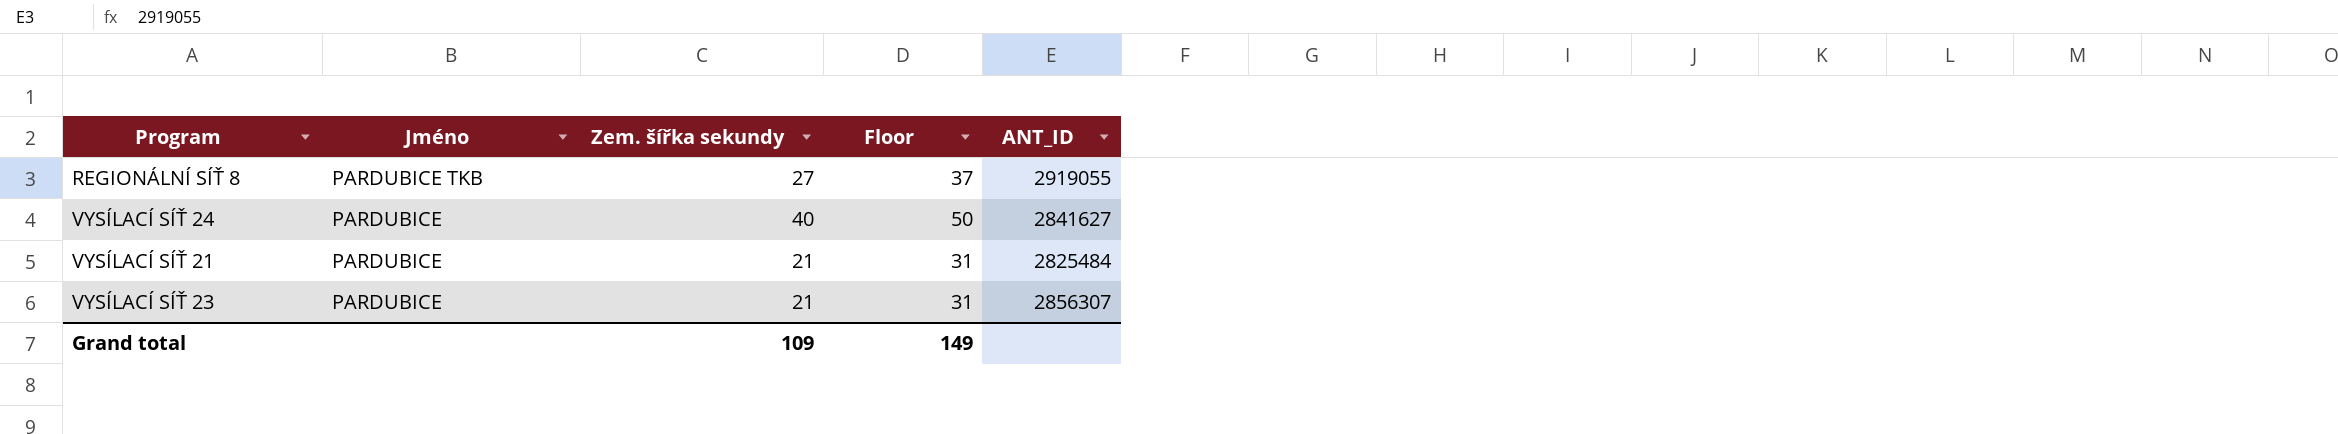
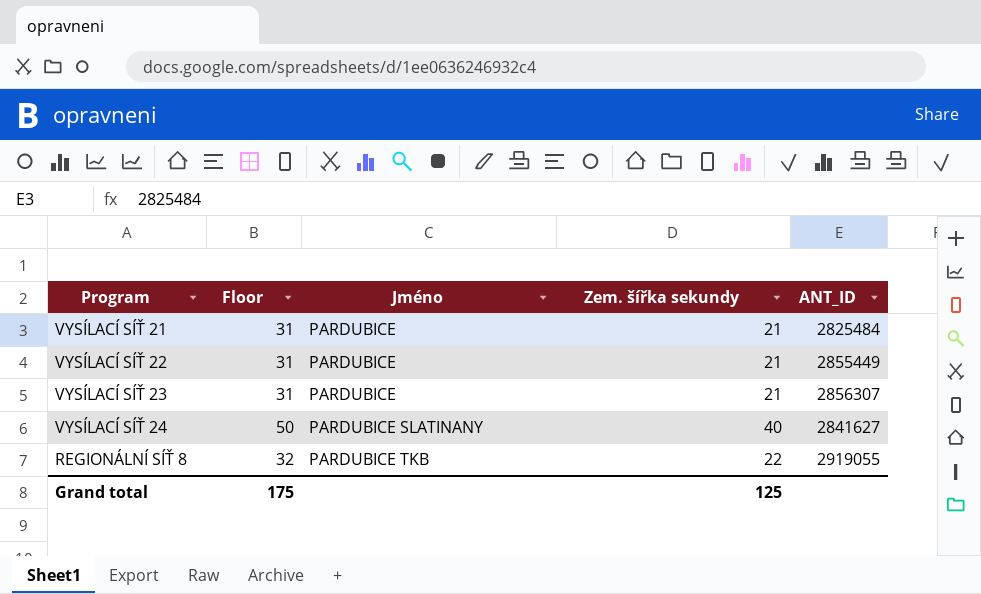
row order: Jméno descending -> Jméno ascending
column Floor | position: 4 -> 2
row VYSÍLACÍ SÍŤ 22: none -> 31 | PARDUBICE | 21 | 2855449
VYSÍLACÍ SÍŤ 24 | Jméno: PARDUBICE -> PARDUBICE SLATINANY
REGIONÁLNÍ SÍŤ 8 | Floor: 37 -> 32
REGIONÁLNÍ SÍŤ 8 | Zem. šířka sekundy: 27 -> 22
Grand total | Floor: 149 -> 175
Grand total | Zem. šířka sekundy: 109 -> 125

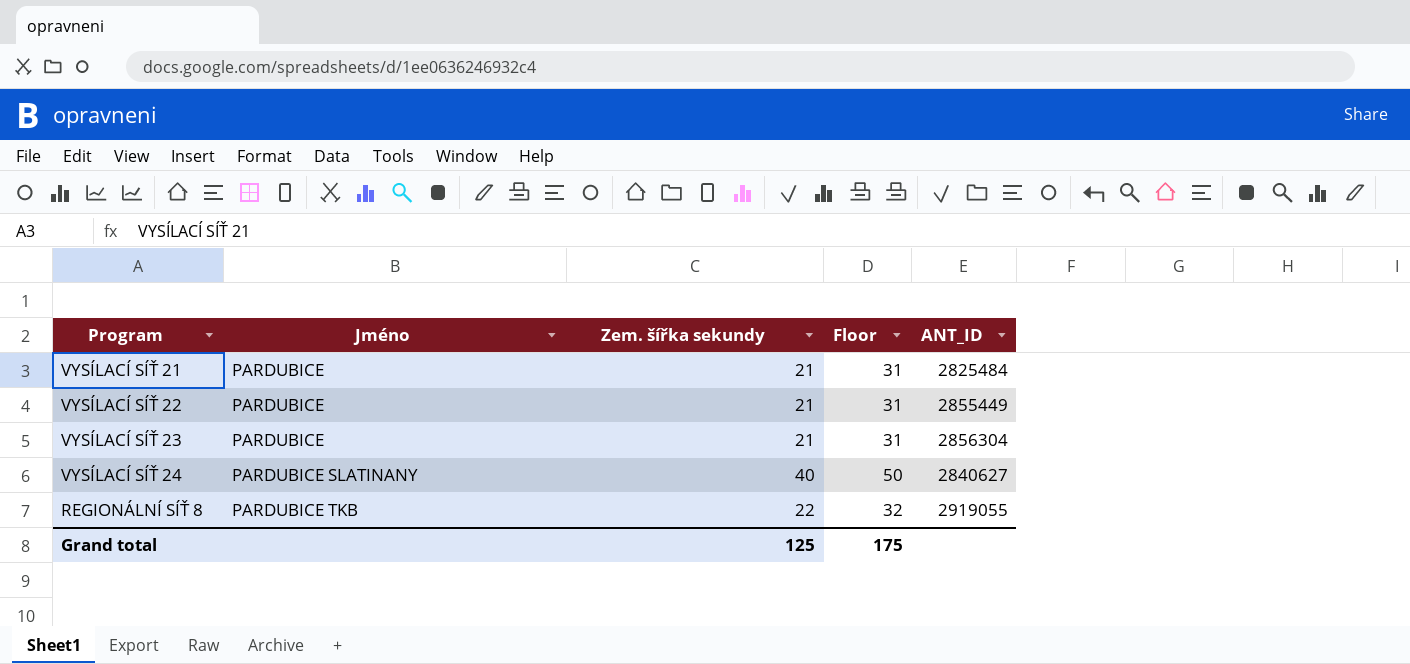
column Floor | position: 2 -> 4
VYSÍLACÍ SÍŤ 23 | ANT_ID: 2856307 -> 2856304
VYSÍLACÍ SÍŤ 24 | ANT_ID: 2841627 -> 2840627

